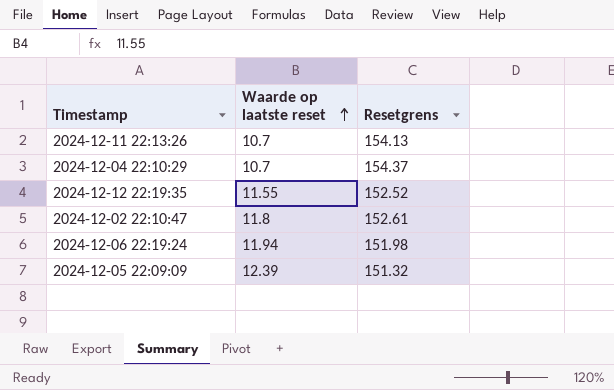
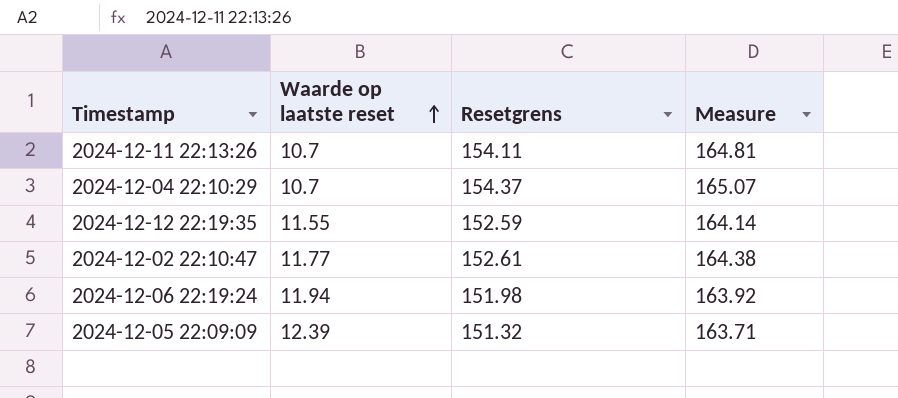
column Measure | formula: none -> [Waarde op laatste reset] + [Resetgrens]
2024-12-11 22:13:26 | Resetgrens: 154.13 -> 154.11
2024-12-12 22:19:35 | Resetgrens: 152.52 -> 152.59
2024-12-02 22:10:47 | Waarde op laatste reset: 11.8 -> 11.77

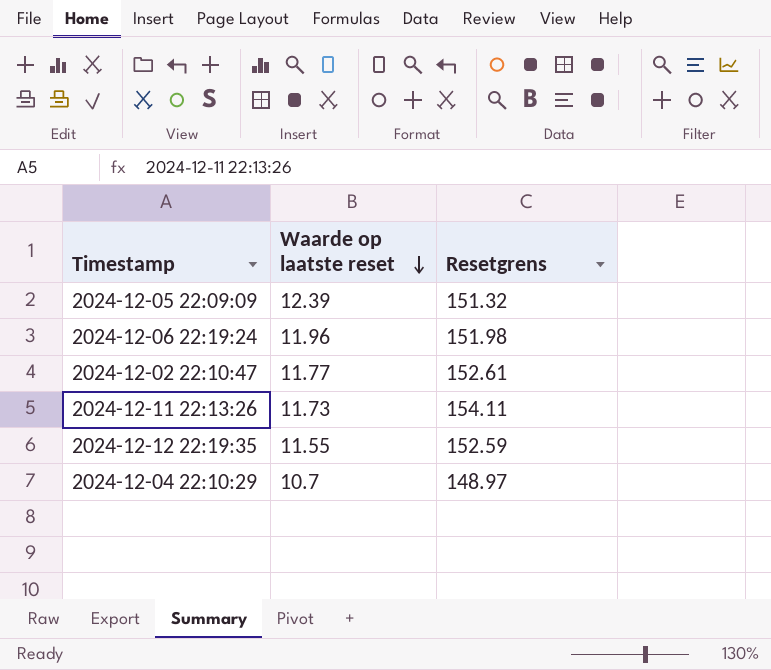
row order: Waarde op laatste reset ascending -> Waarde op laatste reset descending
column Measure | formula: [Waarde op laatste reset] + [Resetgrens] -> none
2024-12-06 22:19:24 | Waarde op laatste reset: 11.94 -> 11.96
2024-12-11 22:13:26 | Waarde op laatste reset: 10.7 -> 11.73
2024-12-04 22:10:29 | Resetgrens: 154.37 -> 148.97

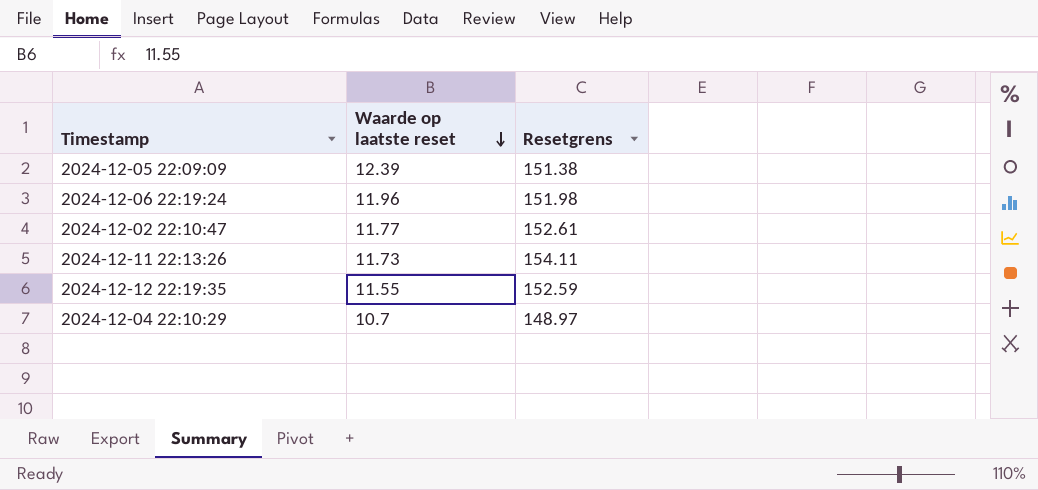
2024-12-05 22:09:09 | Resetgrens: 151.32 -> 151.38

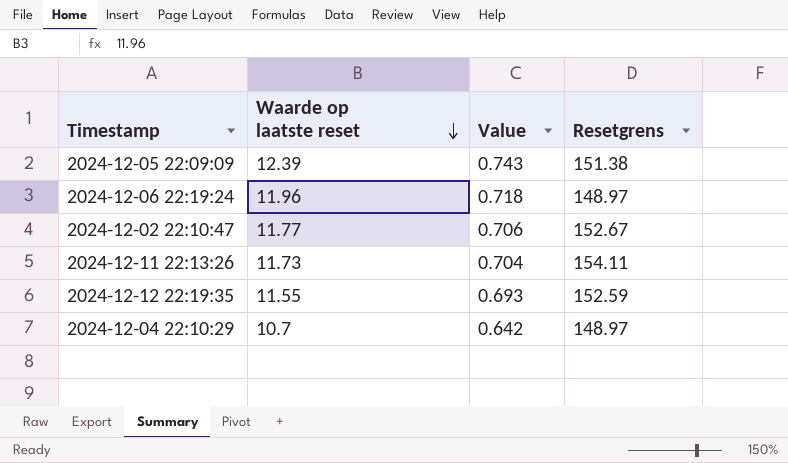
column Value | formula: none -> [Waarde op laatste reset] * 0.06
2024-12-06 22:19:24 | Resetgrens: 151.98 -> 148.97
2024-12-02 22:10:47 | Resetgrens: 152.61 -> 152.67

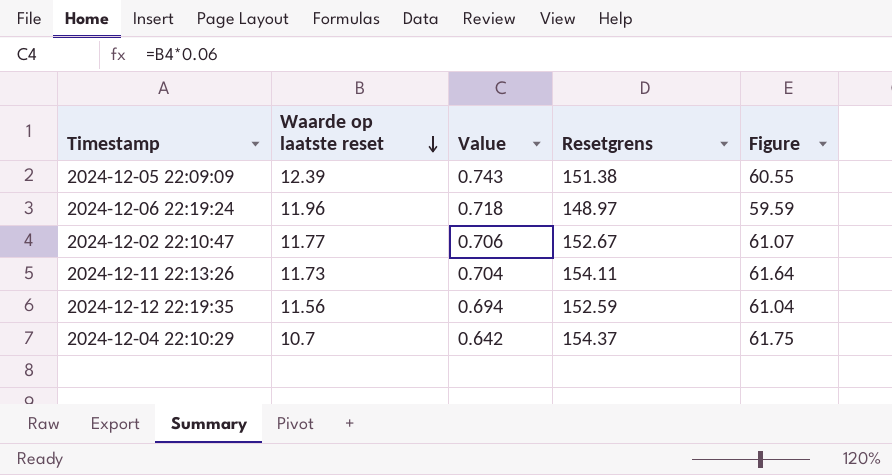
column Figure | formula: none -> [Resetgrens] * 0.4
2024-12-12 22:19:35 | Waarde op laatste reset: 11.55 -> 11.56
2024-12-12 22:19:35 | Value: 0.693 -> 0.694
2024-12-04 22:10:29 | Resetgrens: 148.97 -> 154.37

